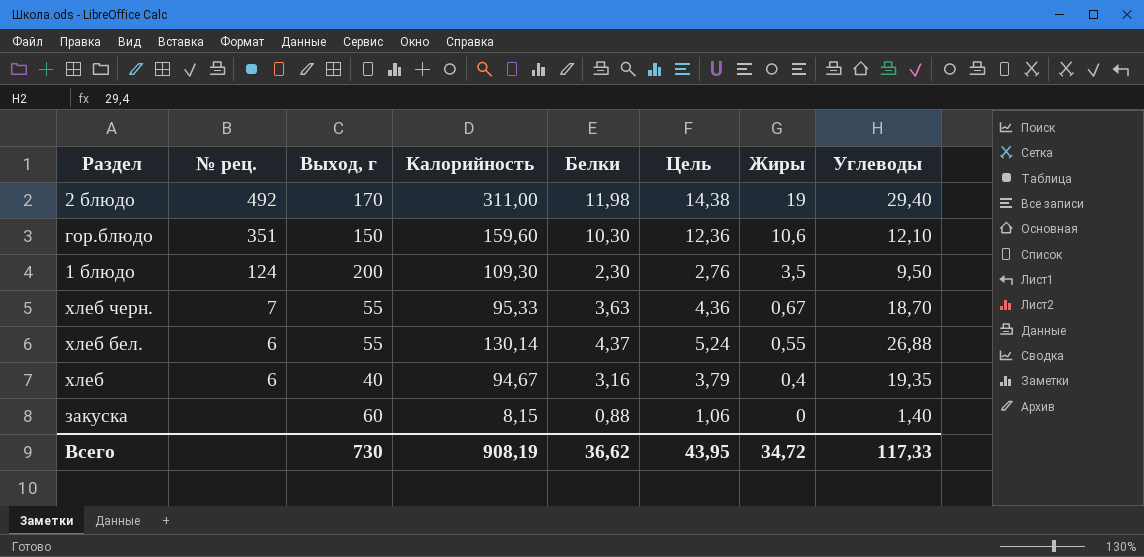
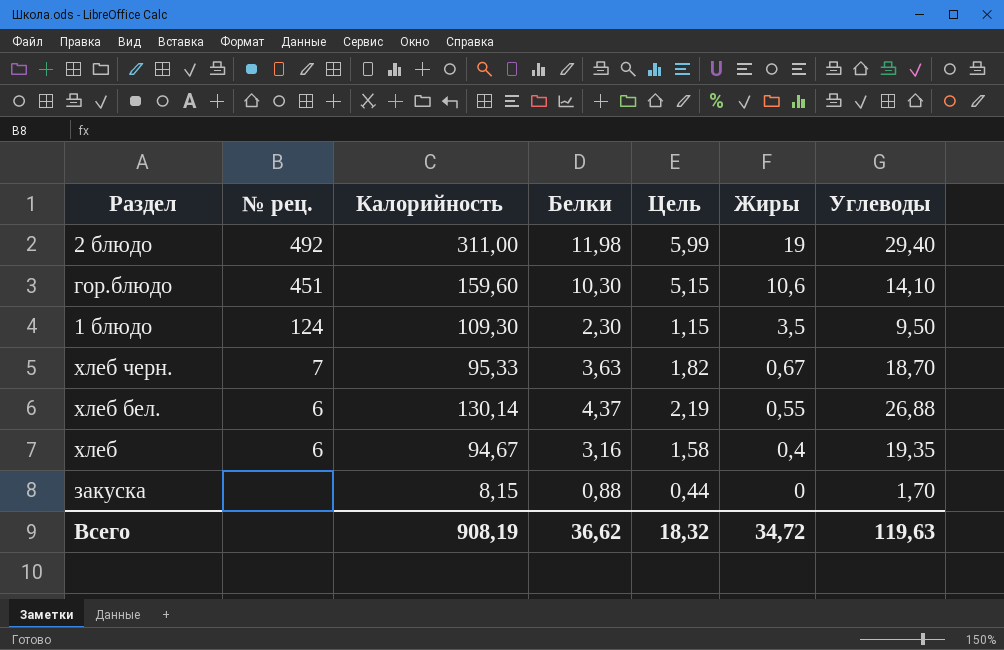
column Выход, г | position: 3 -> none
column Цель | formula: [Белки] * 1,2 -> [Белки] * 0,5
гор.блюдо | № рец.: 351 -> 451
гор.блюдо | Углеводы: 12,10 -> 14,10
закуска | Углеводы: 1,40 -> 1,70
Всего | Цель: 43,95 -> 18,32
Всего | Углеводы: 117,33 -> 119,63

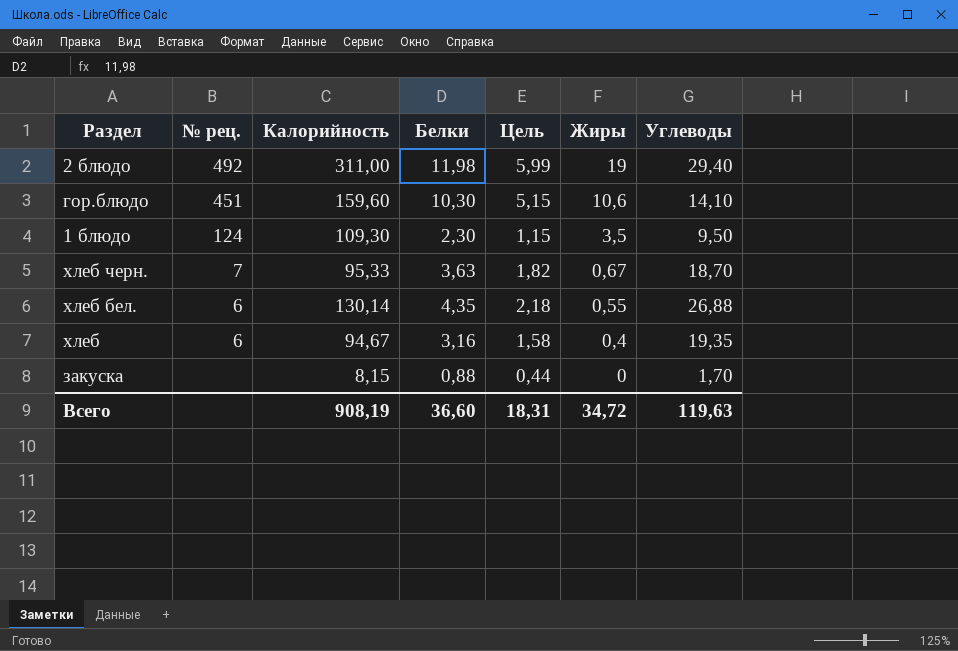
хлеб бел. | Белки: 4,37 -> 4,35
хлеб бел. | Цель: 2,19 -> 2,18
Всего | Белки: 36,62 -> 36,60
Всего | Цель: 18,32 -> 18,31

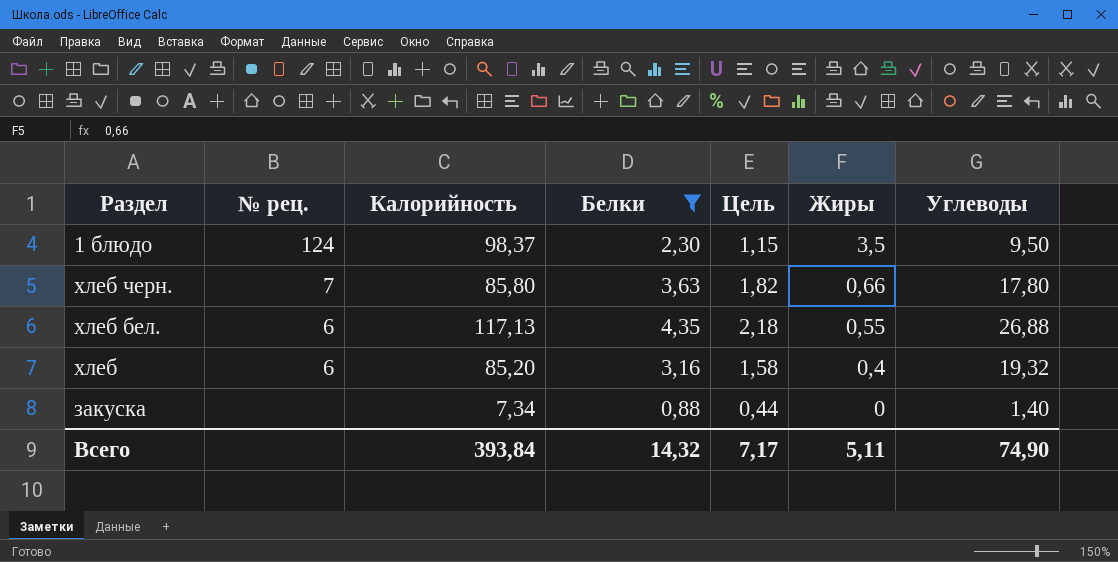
filter: none -> Белки <= 4,35
1 блюдо | Калорийность: 109,30 -> 98,37
хлеб черн. | Калорийность: 95,33 -> 85,80
хлеб черн. | Жиры: 0,67 -> 0,66
хлеб черн. | Углеводы: 18,70 -> 17,80
хлеб бел. | Калорийность: 130,14 -> 117,13
хлеб | Калорийность: 94,67 -> 85,20
хлеб | Углеводы: 19,35 -> 19,32
закуска | Калорийность: 8,15 -> 7,34
закуска | Углеводы: 1,70 -> 1,40
Всего | Калорийность: 908,19 -> 393,84
Всего | Белки: 36,60 -> 14,32
Всего | Цель: 18,31 -> 7,17
Всего | Жиры: 34,72 -> 5,11
Всего | Углеводы: 119,63 -> 74,90

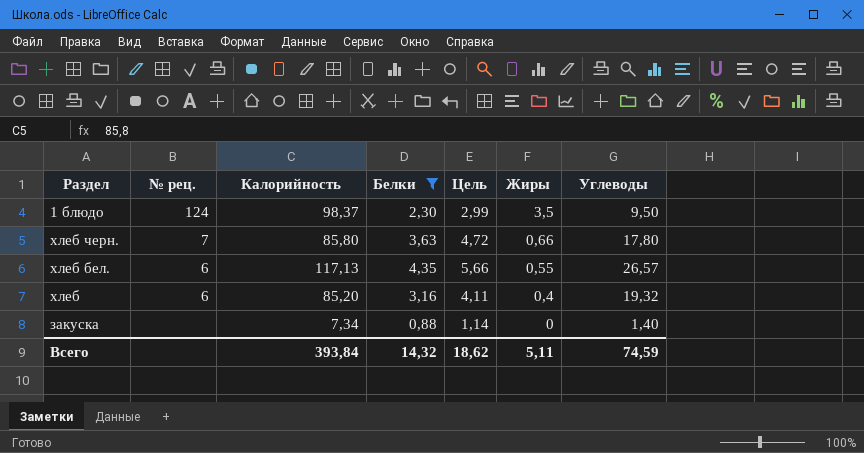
column Цель | formula: [Белки] * 0,5 -> [Белки] * 1,3
хлеб бел. | Углеводы: 26,88 -> 26,57
Всего | Цель: 7,17 -> 18,62
Всего | Углеводы: 74,90 -> 74,59

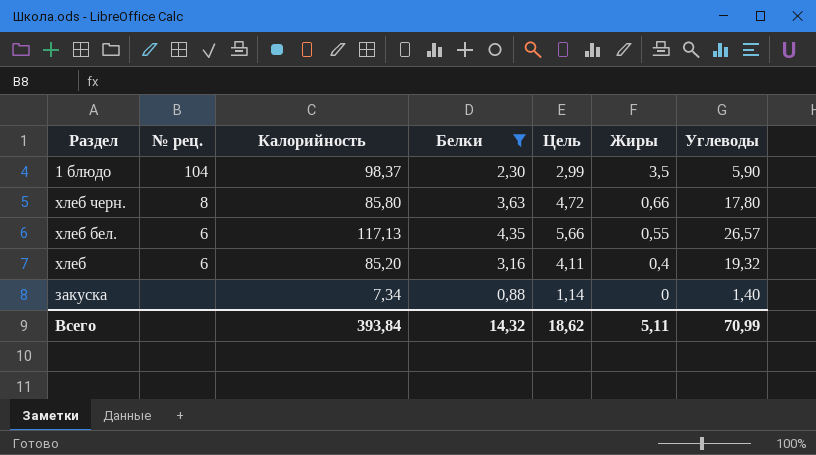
1 блюдо | № рец.: 124 -> 104
1 блюдо | Углеводы: 9,50 -> 5,90
хлеб черн. | № рец.: 7 -> 8
Всего | Углеводы: 74,59 -> 70,99

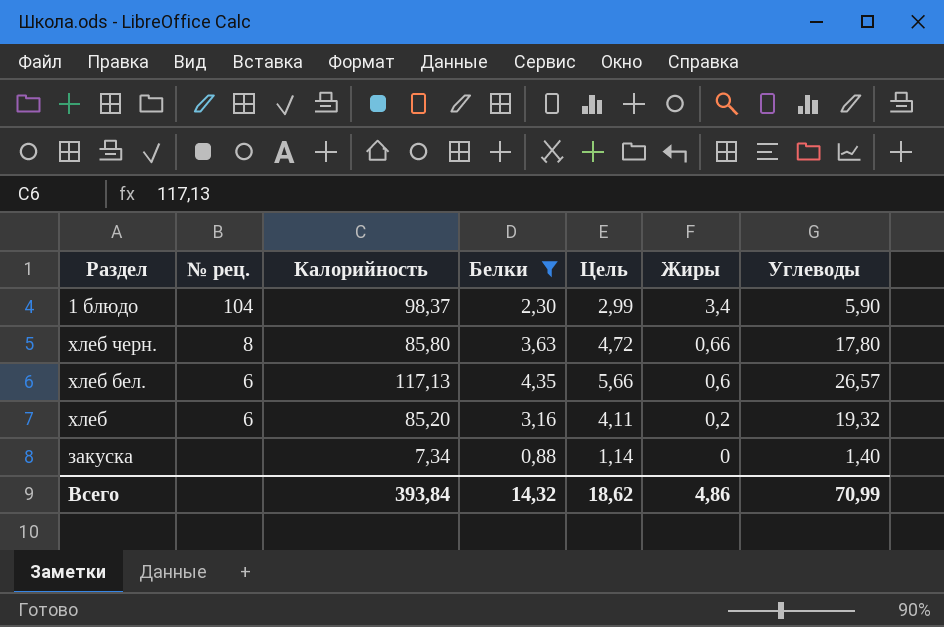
1 блюдо | Жиры: 3,5 -> 3,4
хлеб бел. | Жиры: 0,55 -> 0,6
хлеб | Жиры: 0,4 -> 0,2
Всего | Жиры: 5,11 -> 4,86

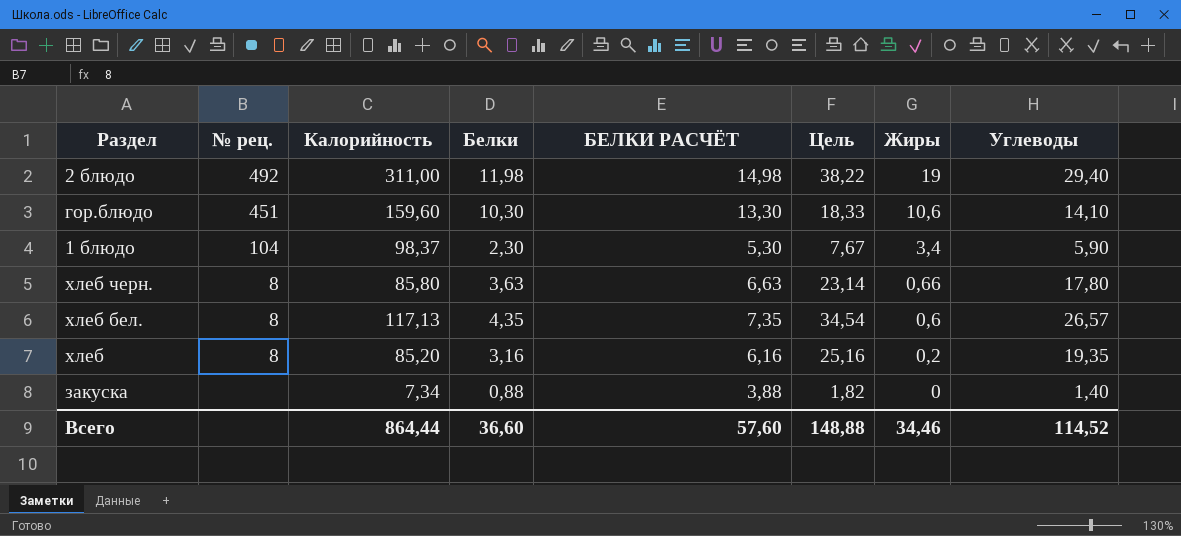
filter: Белки <= 4,35 -> none
column БЕЛКИ РАСЧЁТ | formula: none -> [Белки] + 3
column Цель | formula: [Белки] * 1,3 -> [Углеводы] * 1,3
хлеб бел. | № рец.: 6 -> 8
хлеб | № рец.: 6 -> 8
хлеб | Углеводы: 19,32 -> 19,35
Всего | Калорийность: 393,84 -> 864,44
Всего | Белки: 14,32 -> 36,60
Всего | Цель: 18,62 -> 148,88
Всего | Жиры: 4,86 -> 34,46
Всего | Углеводы: 70,99 -> 114,52

